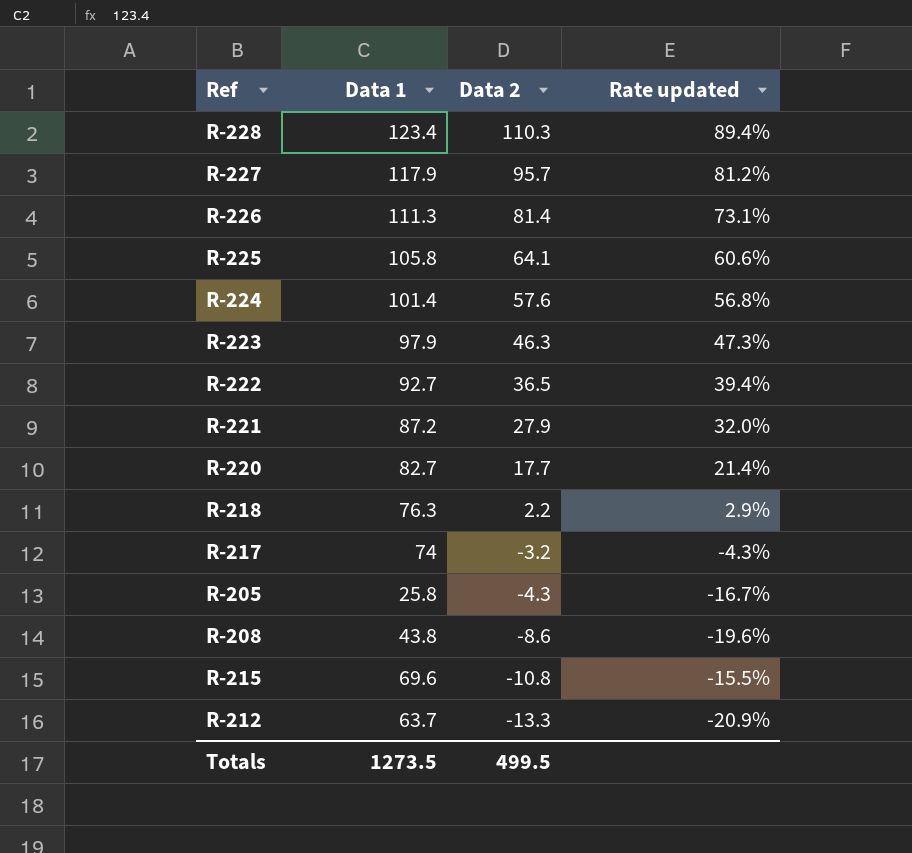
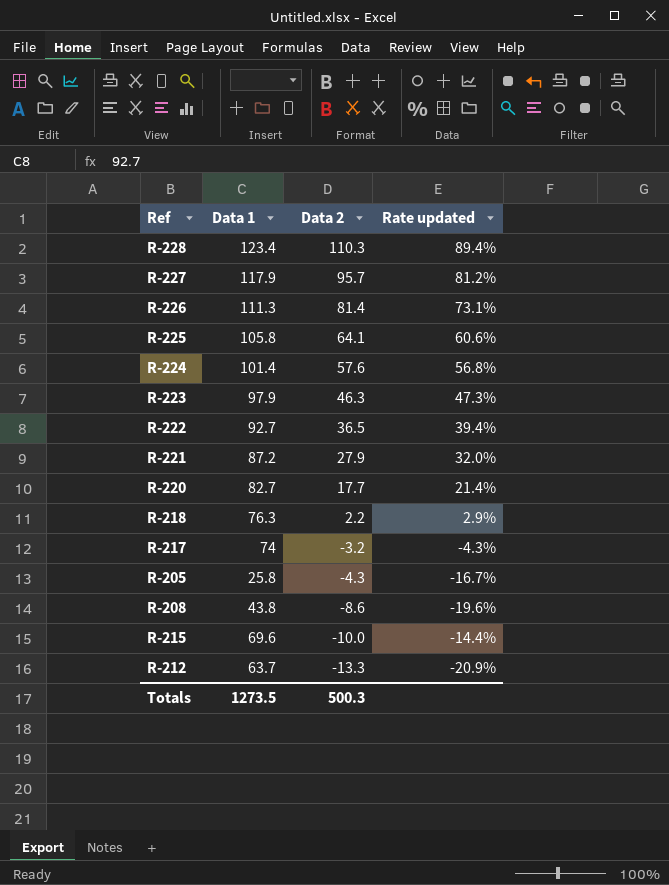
R-215 | Data 2: -10.8 -> -10.0
R-215 | Rate updated: -15.5% -> -14.4%
Totals | Data 2: 499.5 -> 500.3

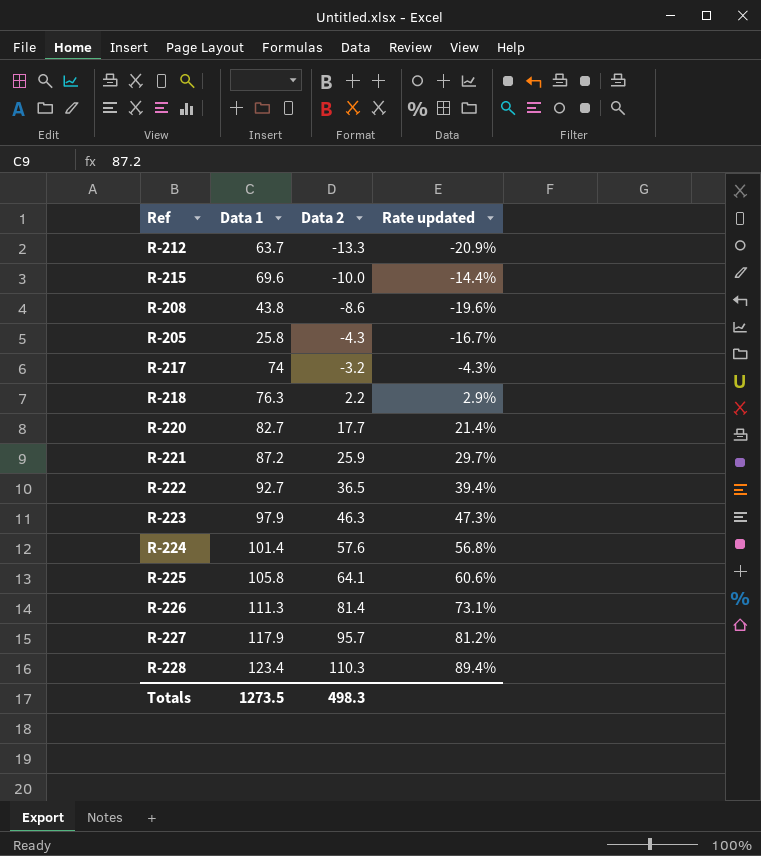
row order: Data 2 descending -> Data 2 ascending
R-221 | Data 2: 27.9 -> 25.9
R-221 | Rate updated: 32.0% -> 29.7%
Totals | Data 2: 500.3 -> 498.3

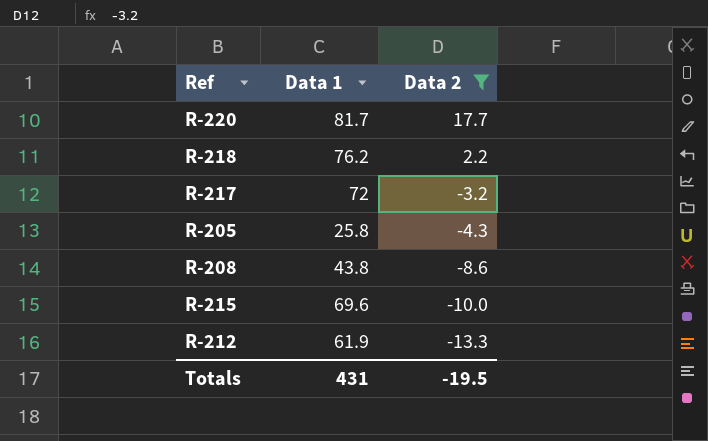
filter: none -> Data 2 <= 17.7
row order: Data 2 ascending -> Data 2 descending
column Rate updated | formula: [Data 2] / [Data 1] -> none
R-220 | Data 1: 82.7 -> 81.7
R-218 | Data 1: 76.3 -> 76.2
R-217 | Data 1: 74 -> 72
R-212 | Data 1: 63.7 -> 61.9
Totals | Data 1: 1273.5 -> 431
Totals | Data 2: 498.3 -> -19.5

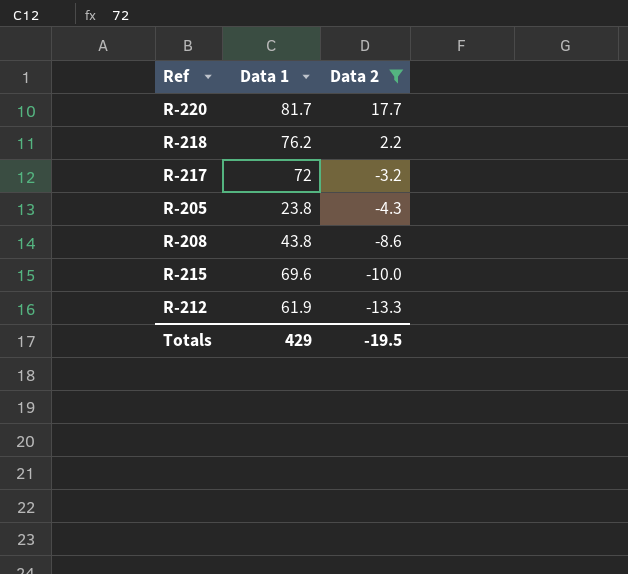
R-205 | Data 1: 25.8 -> 23.8
Totals | Data 1: 431 -> 429

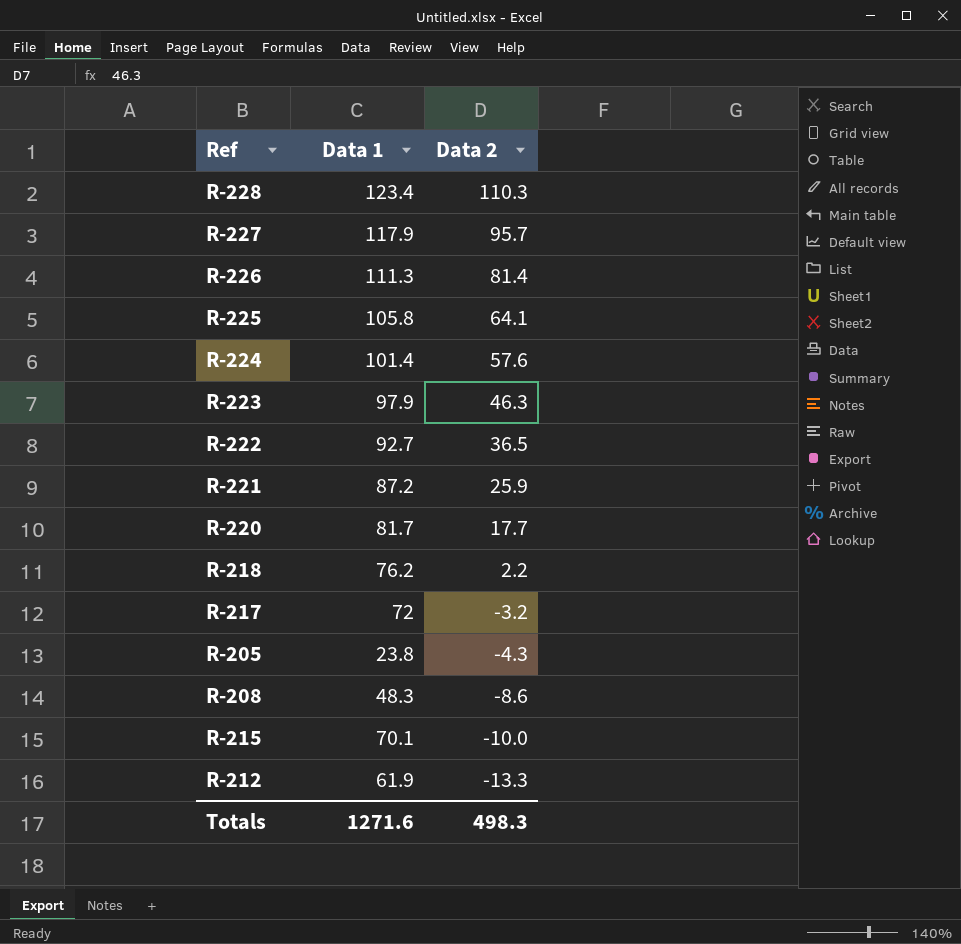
filter: Data 2 <= 17.7 -> none
R-208 | Data 1: 43.8 -> 48.3
R-215 | Data 1: 69.6 -> 70.1
Totals | Data 1: 429 -> 1271.6
Totals | Data 2: -19.5 -> 498.3

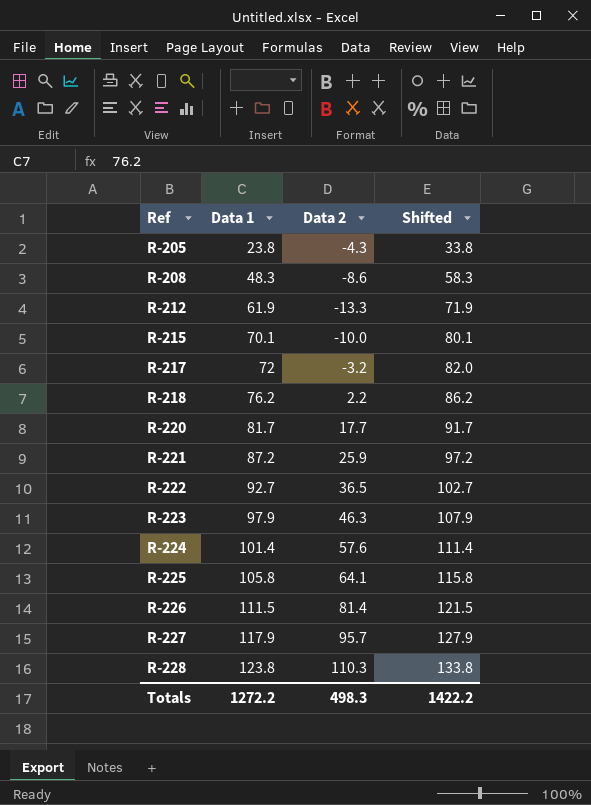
row order: Data 2 descending -> Ref ascending
column Shifted | formula: none -> [Data 1] + 10
R-226 | Data 1: 111.3 -> 111.5
R-228 | Data 1: 123.4 -> 123.8
Totals | Data 1: 1271.6 -> 1272.2

